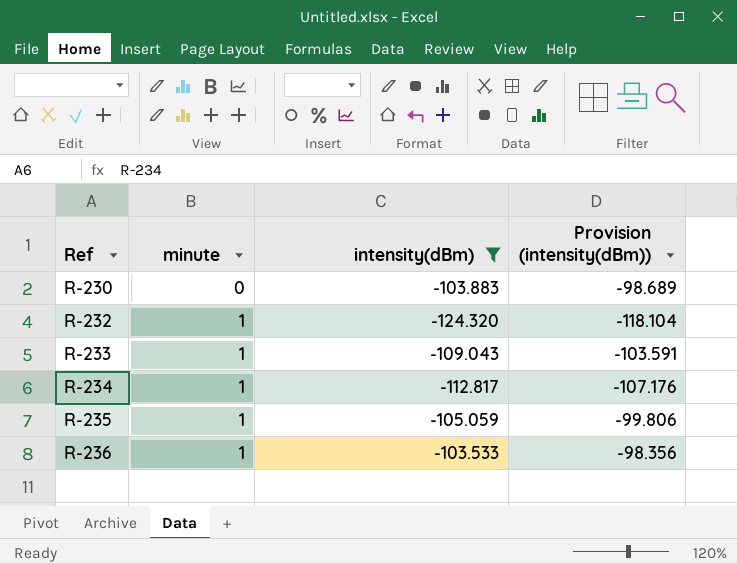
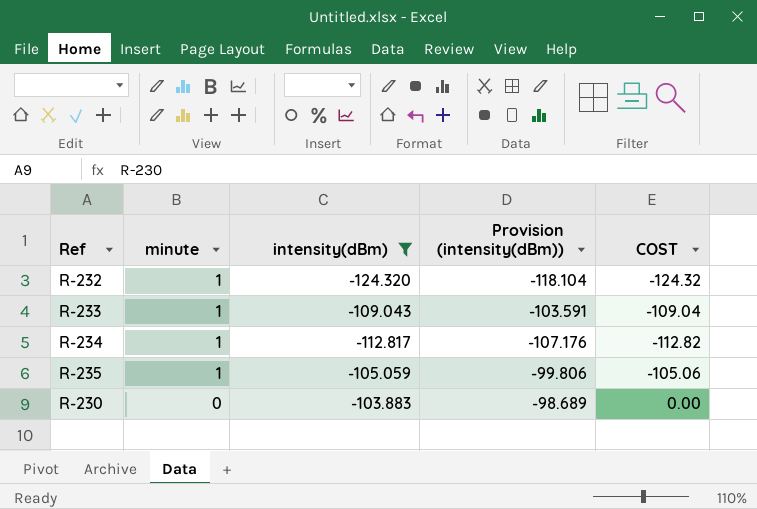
row order: Ref ascending -> minute descending
column COST | formula: none -> [minute] * [intensity(dBm)]
row R-236: 1 | -103.533 | -98.356 -> none

